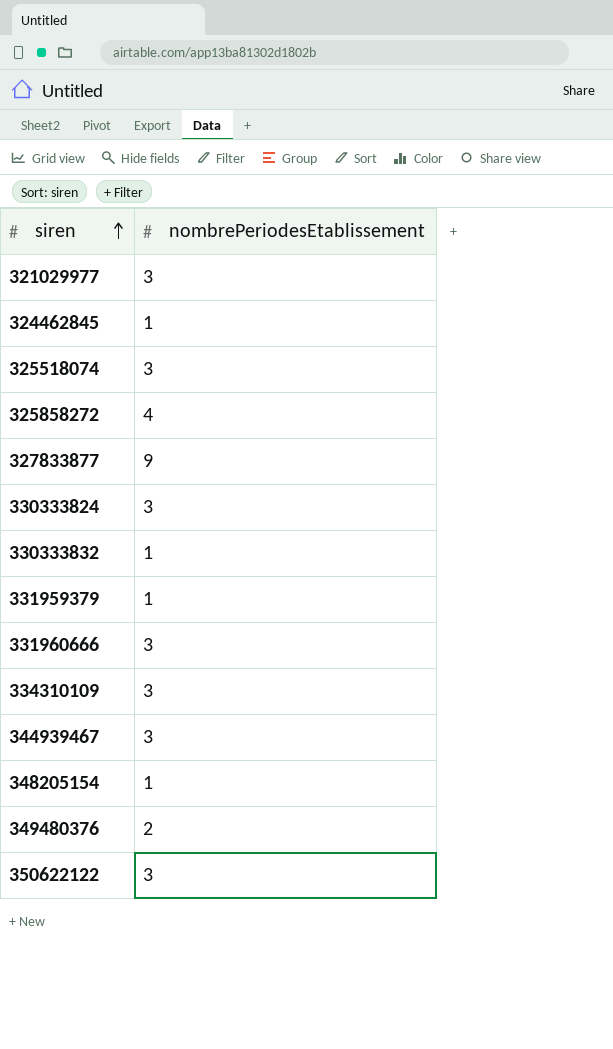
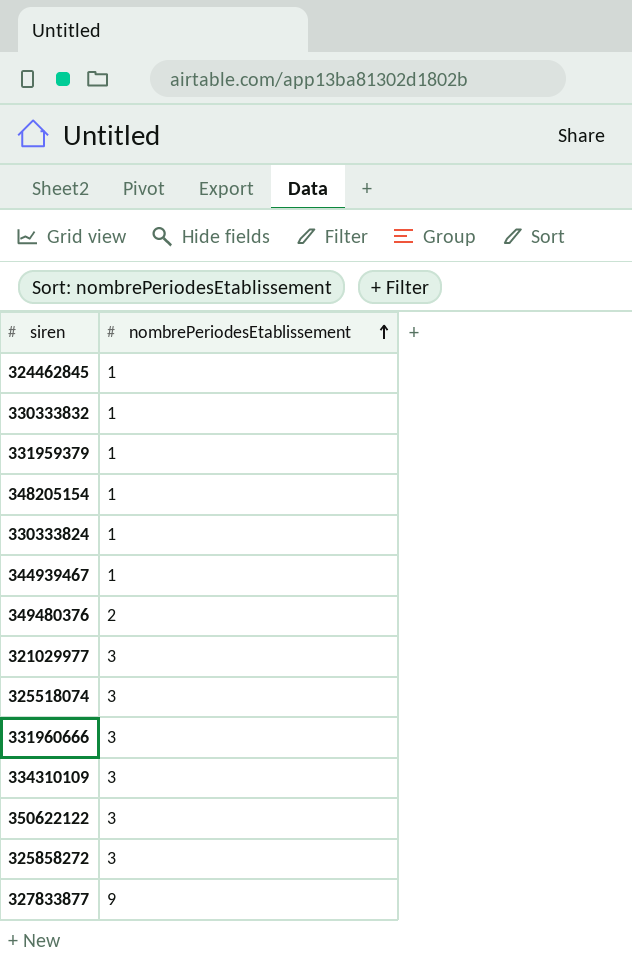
row order: siren ascending -> nombrePeriodesEtablissement ascending
330333824 | nombrePeriodesEtablissement: 3 -> 1
344939467 | nombrePeriodesEtablissement: 3 -> 1
325858272 | nombrePeriodesEtablissement: 4 -> 3

